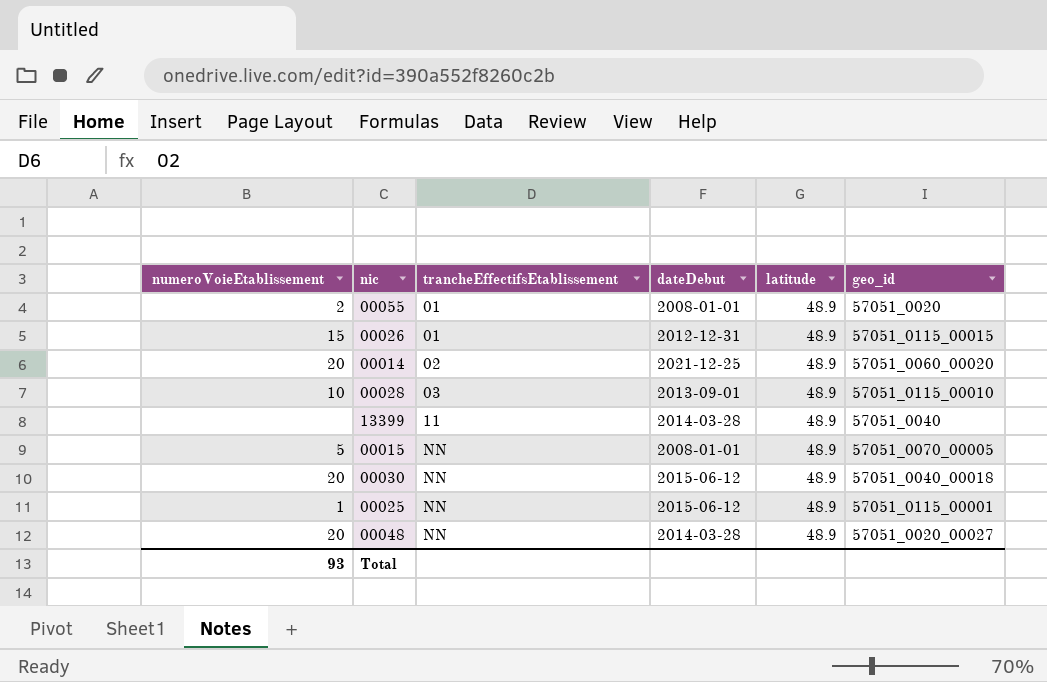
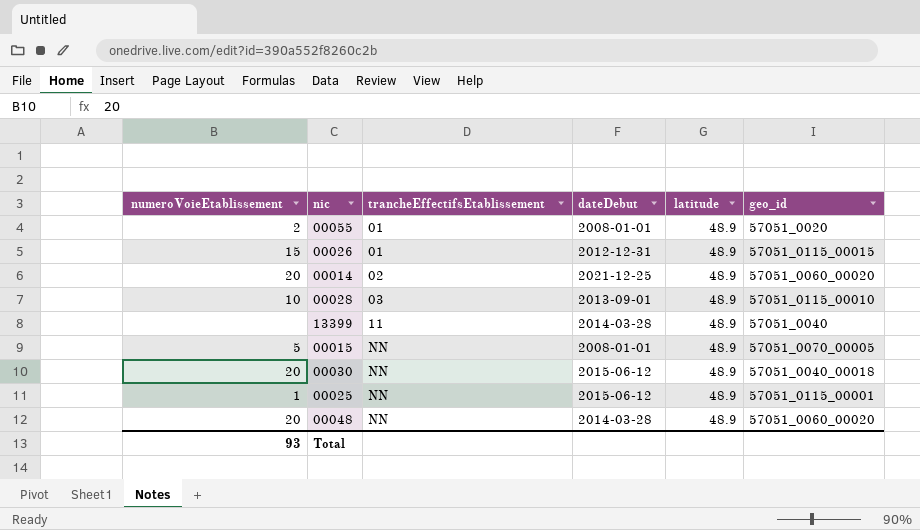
00048 | geo_id: 57051_0020_00027 -> 57051_0060_00020

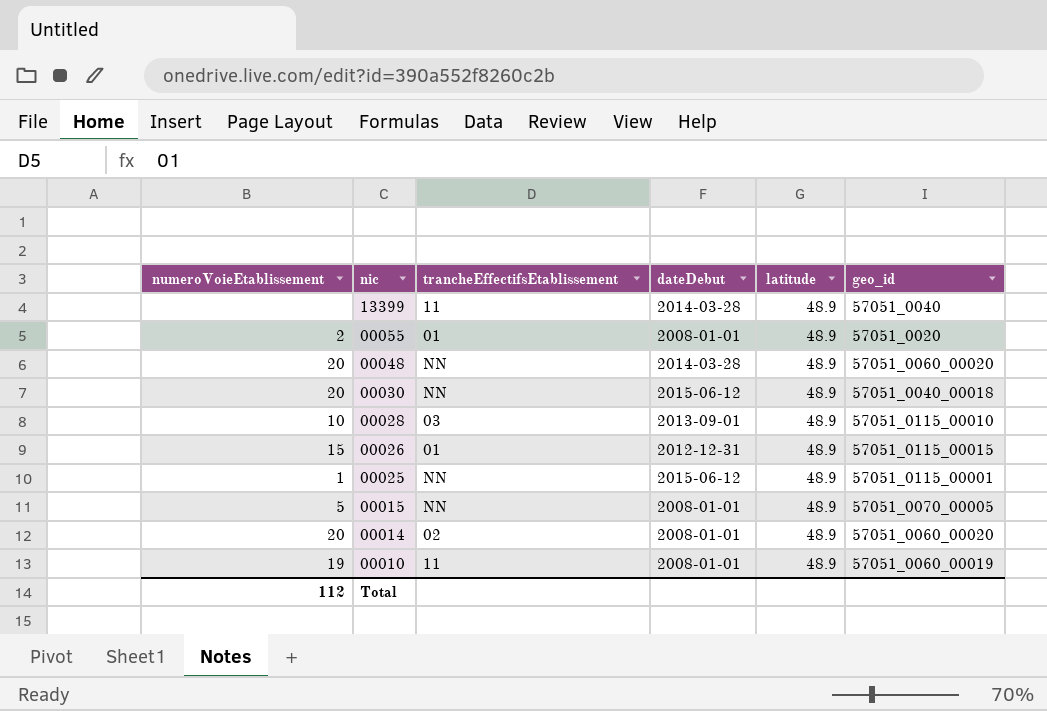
row order: trancheEffectifsEtablissement ascending -> nic descending
00014 | dateDebut: 2021-12-25 -> 2008-01-01
row 00010: none -> 19 | 11 | 2008-01-01 | 48.9 | 57051_0060_00019
Total | numeroVoieEtablissement: 93 -> 112

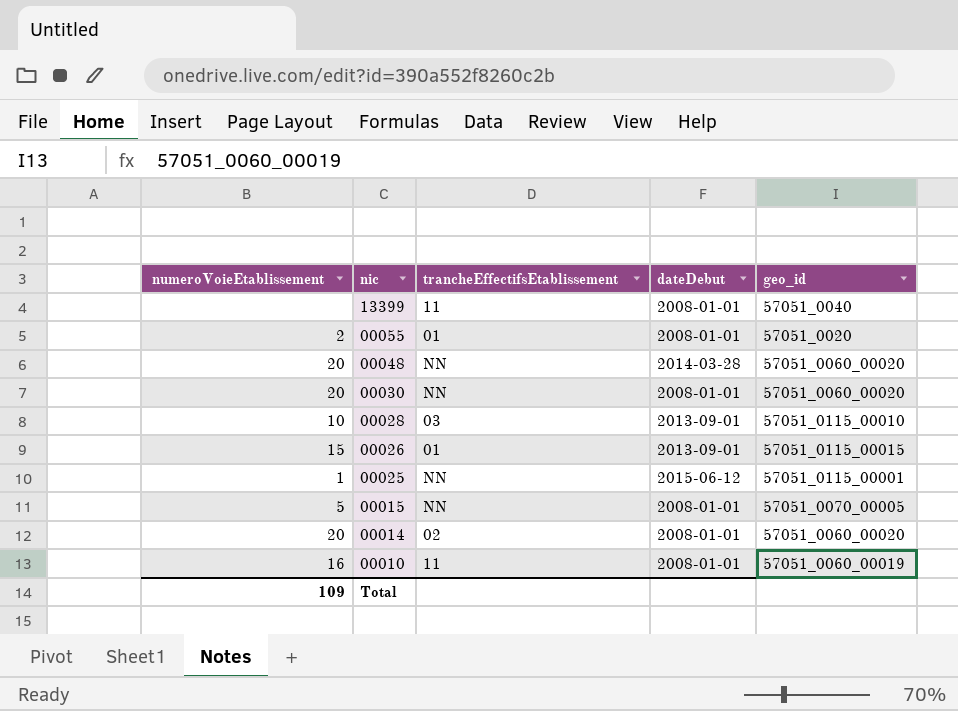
column latitude | position: 5 -> none
13399 | dateDebut: 2014-03-28 -> 2008-01-01
00030 | dateDebut: 2015-06-12 -> 2008-01-01
00030 | geo_id: 57051_0040_00018 -> 57051_0060_00020
00026 | dateDebut: 2012-12-31 -> 2013-09-01
00010 | numeroVoieEtablissement: 19 -> 16
Total | numeroVoieEtablissement: 112 -> 109

